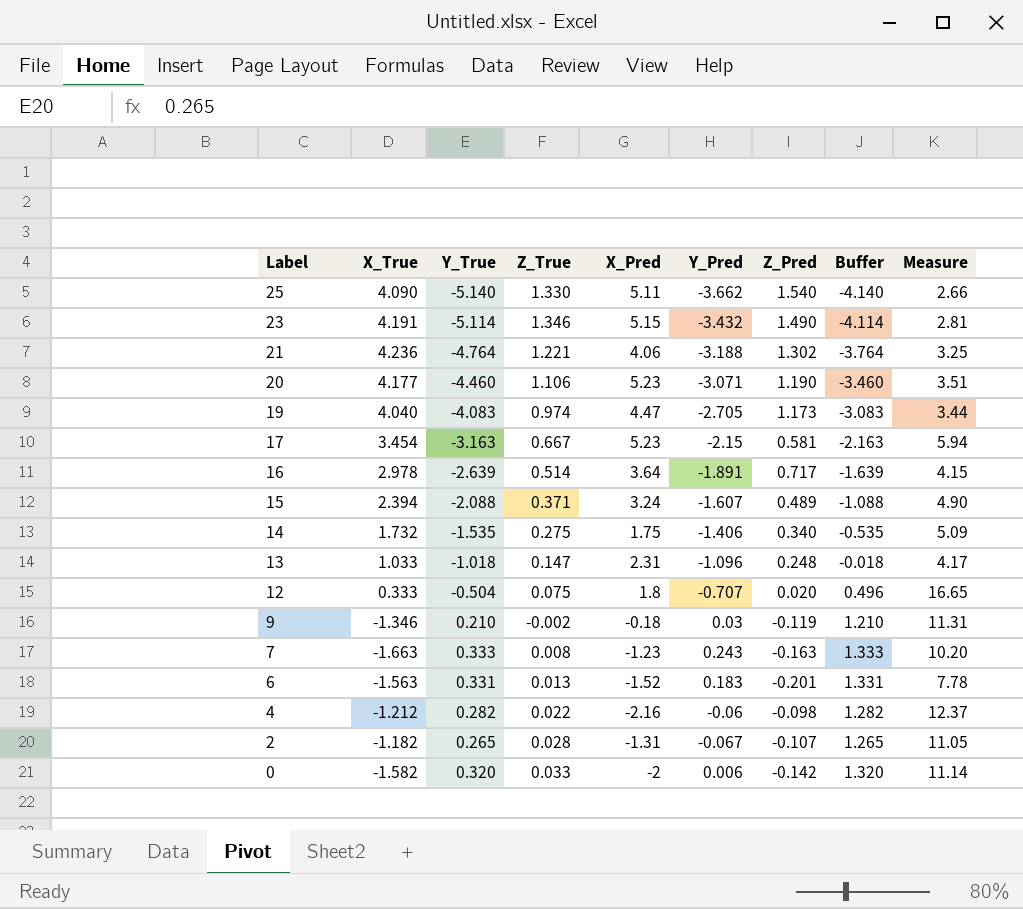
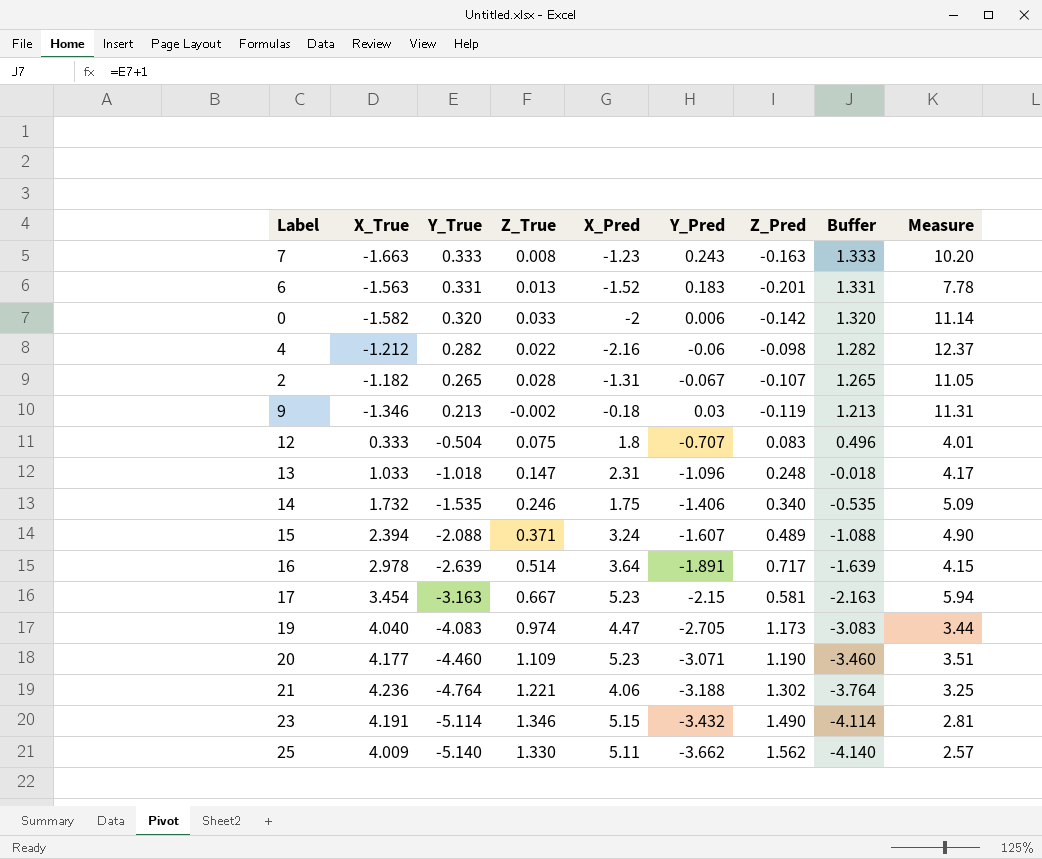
row order: Label descending -> Y_True descending
9 | Y_True: 0.210 -> 0.213
9 | Buffer: 1.210 -> 1.213
12 | Z_Pred: 0.020 -> 0.083
12 | Measure: 16.65 -> 4.01
14 | Z_True: 0.275 -> 0.246
20 | Z_True: 1.106 -> 1.109
25 | X_True: 4.090 -> 4.009
25 | Z_Pred: 1.540 -> 1.562
25 | Measure: 2.66 -> 2.57

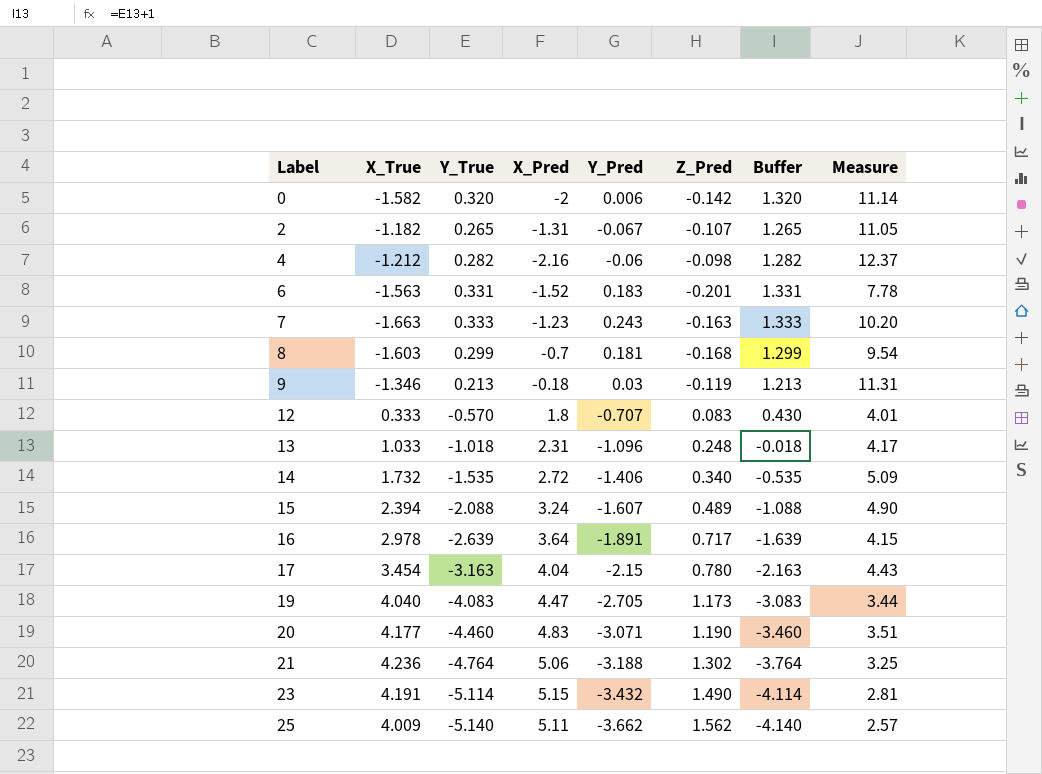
row order: Y_True descending -> Label ascending
column Z_True | position: 4 -> none
row 8: none -> -1.603 | 0.299 | -0.7 | 0.181 | -0.168 | 1.299 | 9.54
12 | Y_True: -0.504 -> -0.570
12 | Buffer: 0.496 -> 0.430
14 | X_Pred: 1.75 -> 2.72
17 | X_Pred: 5.23 -> 4.04
17 | Z_Pred: 0.581 -> 0.780
17 | Measure: 5.94 -> 4.43
20 | X_Pred: 5.23 -> 4.83
21 | X_Pred: 4.06 -> 5.06

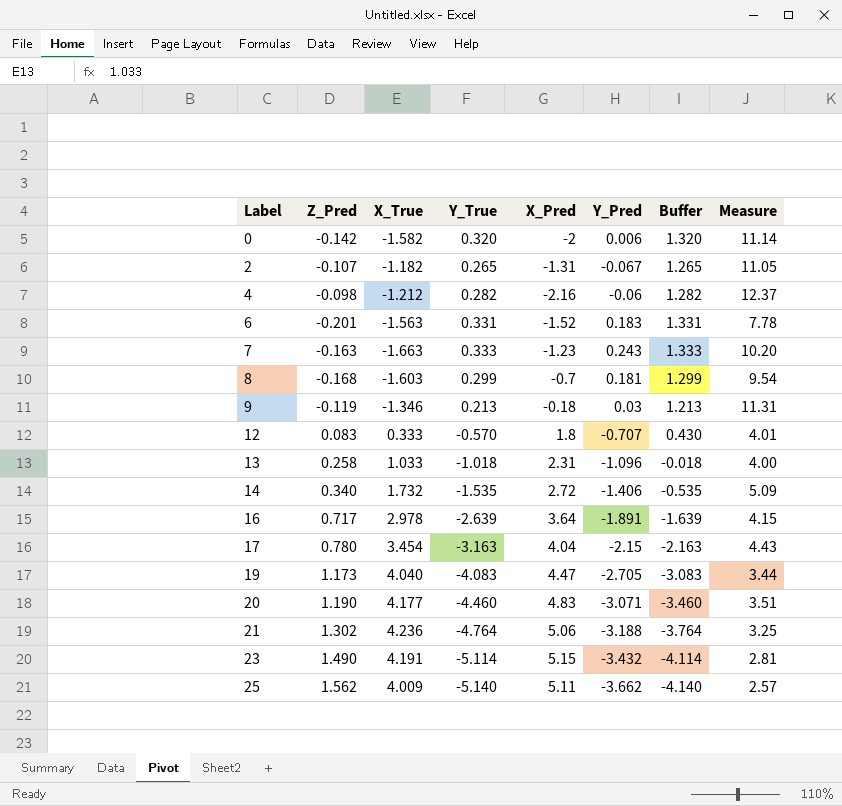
column Z_Pred | position: 6 -> 2
row 15: 2.394 | -2.088 | 3.24 | -1.607 | 0.489 | -1.088 | 4.90 -> none
13 | Z_Pred: 0.248 -> 0.258
13 | Measure: 4.17 -> 4.00

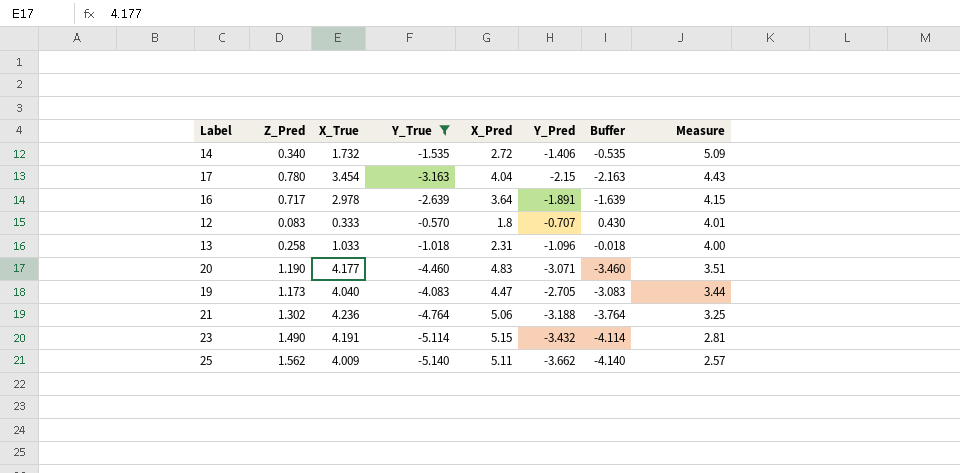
filter: none -> Y_True <= -0.570
row order: Label ascending -> Measure descending

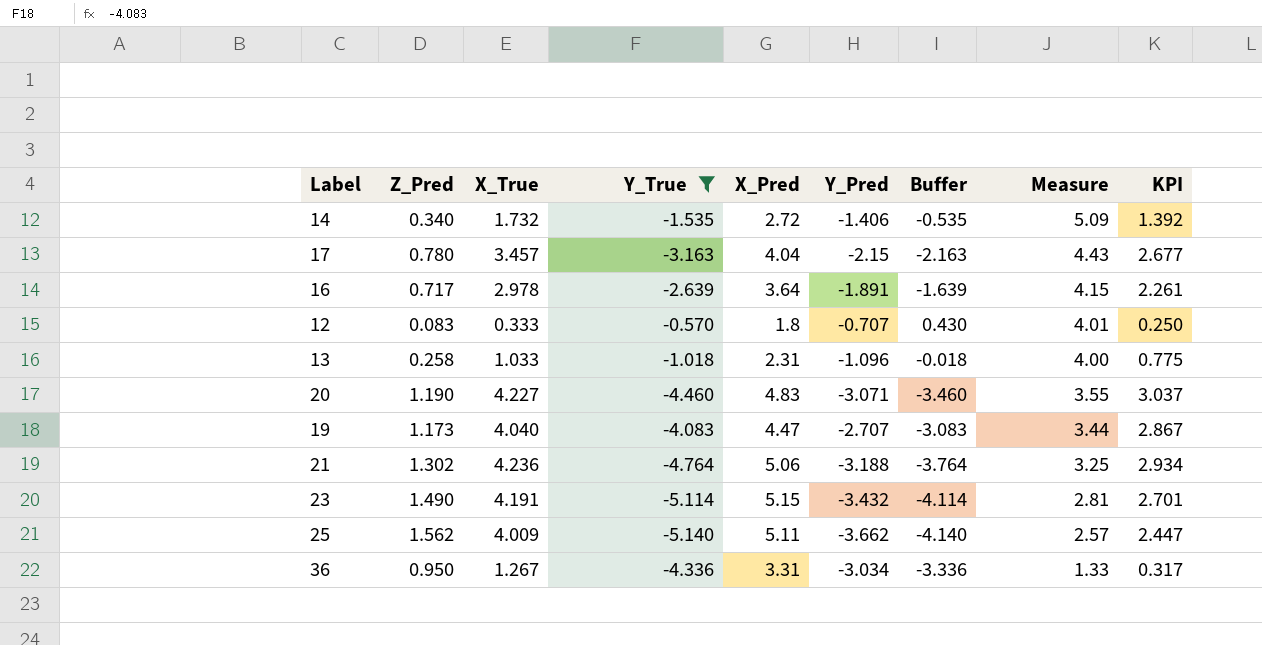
column KPI | formula: none -> [X_True] - [Z_Pred]
17 | X_True: 3.454 -> 3.457
20 | X_True: 4.177 -> 4.227
20 | Measure: 3.51 -> 3.55
19 | Y_Pred: -2.705 -> -2.707
row 36: none -> 0.950 | 1.267 | -4.336 | 3.31 | -3.034 | -3.336 | 1.33 | 0.317

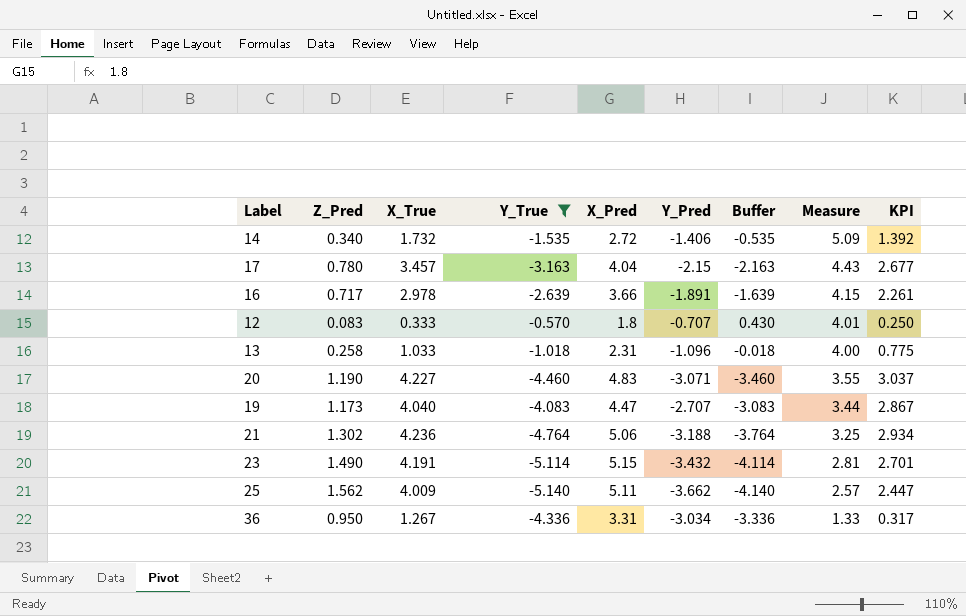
16 | X_Pred: 3.64 -> 3.66

